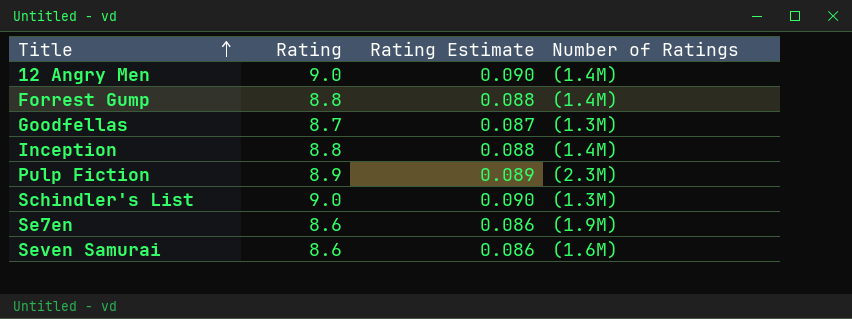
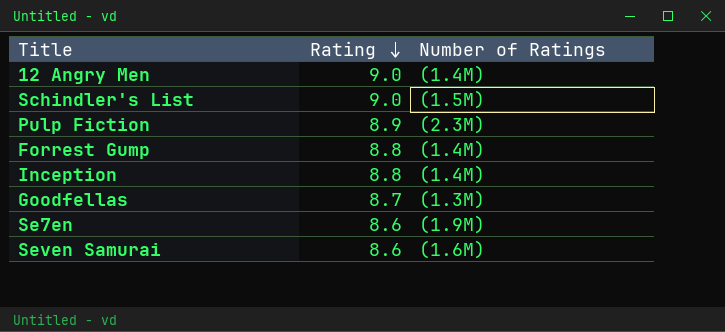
row order: Title ascending -> Rating descending
column Rating Estimate | formula: [Rating] * 0.01 -> none
Schindler's List | Number of Ratings: (1.3M) -> (1.5M)

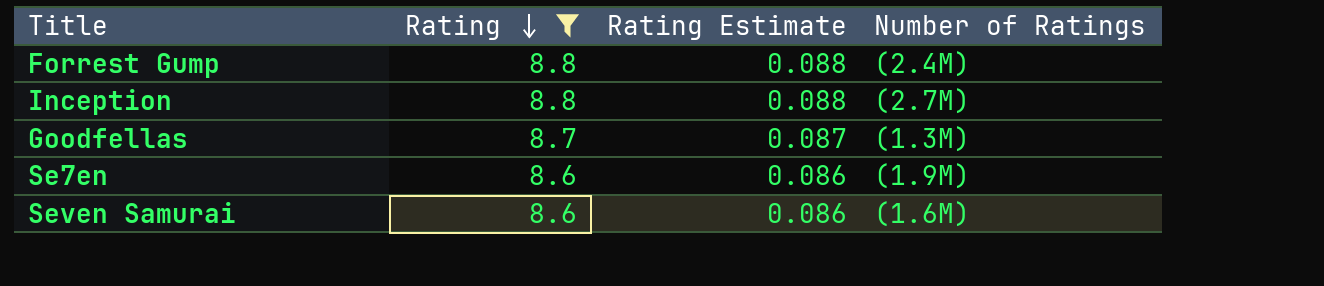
filter: none -> Rating <= 8.8
column Rating Estimate | formula: none -> [Rating] * 0.01
Forrest Gump | Number of Ratings: (1.4M) -> (2.4M)
Inception | Number of Ratings: (1.4M) -> (2.7M)

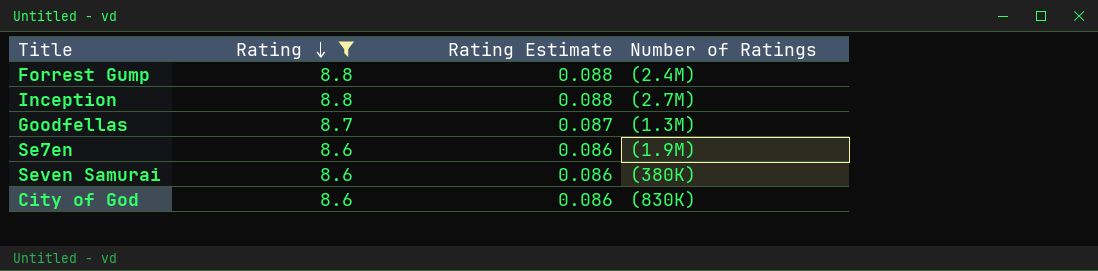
Seven Samurai | Number of Ratings: (1.6M) -> (380K)
row City of God: none -> 8.6 | 0.086 | (830K)

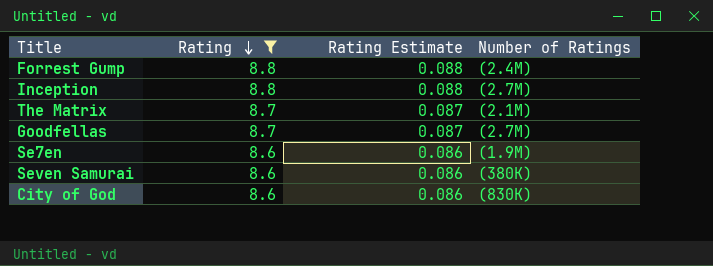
row The Matrix: none -> 8.7 | 0.087 | (2.1M)
Goodfellas | Number of Ratings: (1.3M) -> (2.7M)

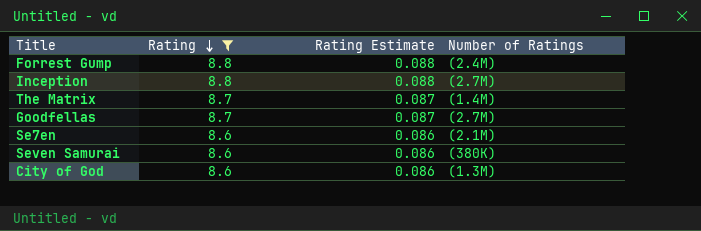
The Matrix | Number of Ratings: (2.1M) -> (1.4M)
Se7en | Number of Ratings: (1.9M) -> (2.1M)
City of God | Number of Ratings: (830K) -> (1.3M)

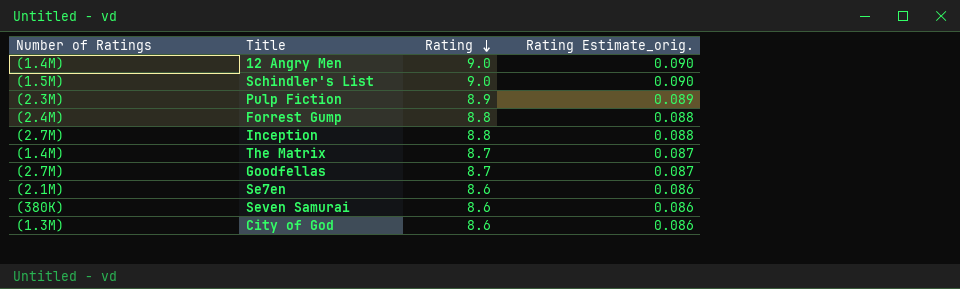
filter: Rating <= 8.8 -> none
column Number of Ratings | position: 4 -> 1
column name: Rating Estimate -> Rating Estimate_orig.

